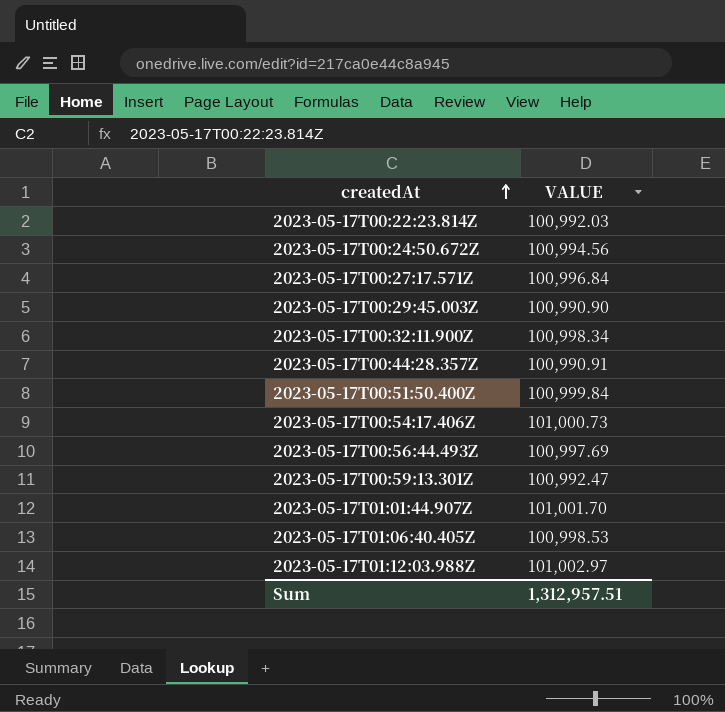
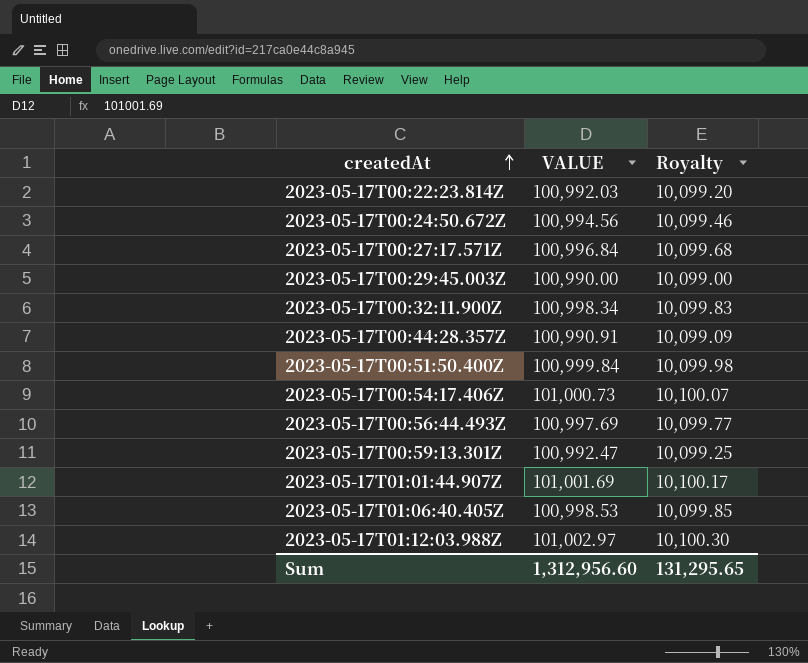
column Royalty | formula: none -> [VALUE] * 0.1
2023-05-17T00:29:45.003Z | VALUE: 100,990.90 -> 100,990.00
2023-05-17T01:01:44.907Z | VALUE: 101,001.70 -> 101,001.69
Sum | VALUE: 1,312,957.51 -> 1,312,956.60

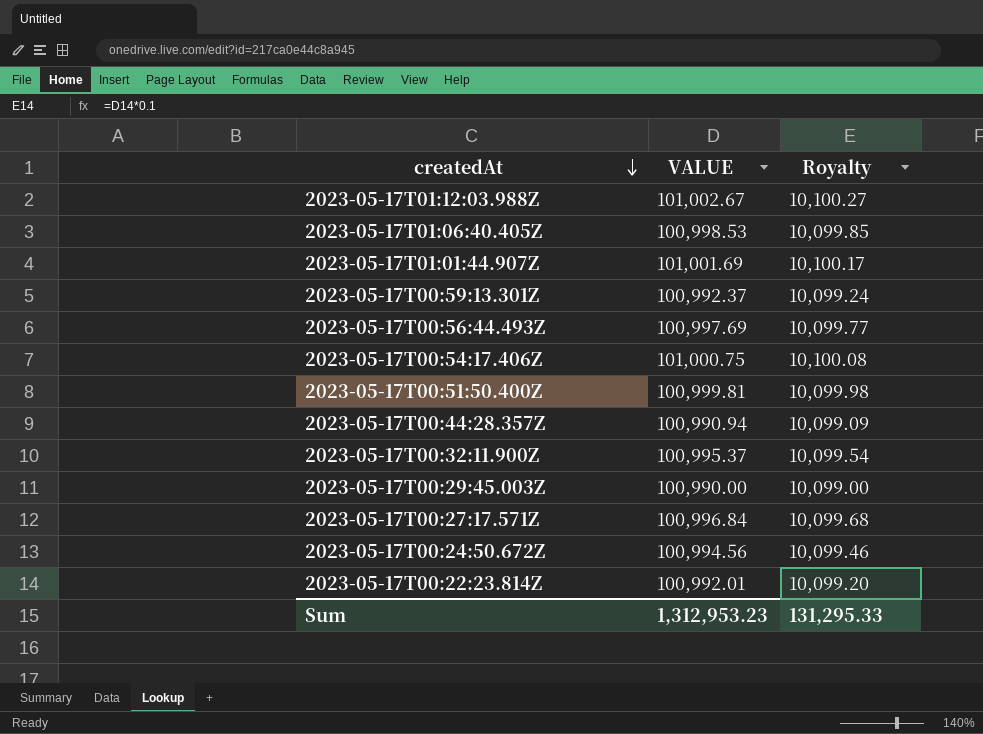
row order: createdAt ascending -> createdAt descending
2023-05-17T01:12:03.988Z | VALUE: 101,002.97 -> 101,002.67
2023-05-17T01:12:03.988Z | Royalty: 10,100.30 -> 10,100.27
2023-05-17T00:59:13.301Z | VALUE: 100,992.47 -> 100,992.37
2023-05-17T00:59:13.301Z | Royalty: 10,099.25 -> 10,099.24
2023-05-17T00:54:17.406Z | VALUE: 101,000.73 -> 101,000.75
2023-05-17T00:54:17.406Z | Royalty: 10,100.07 -> 10,100.08
2023-05-17T00:51:50.400Z | VALUE: 100,999.84 -> 100,999.81
2023-05-17T00:44:28.357Z | VALUE: 100,990.91 -> 100,990.94
2023-05-17T00:32:11.900Z | VALUE: 100,998.34 -> 100,995.37
2023-05-17T00:32:11.900Z | Royalty: 10,099.83 -> 10,099.54
2023-05-17T00:22:23.814Z | VALUE: 100,992.03 -> 100,992.01
Sum | VALUE: 1,312,956.60 -> 1,312,953.23
Sum | Royalty: 131,295.65 -> 131,295.33

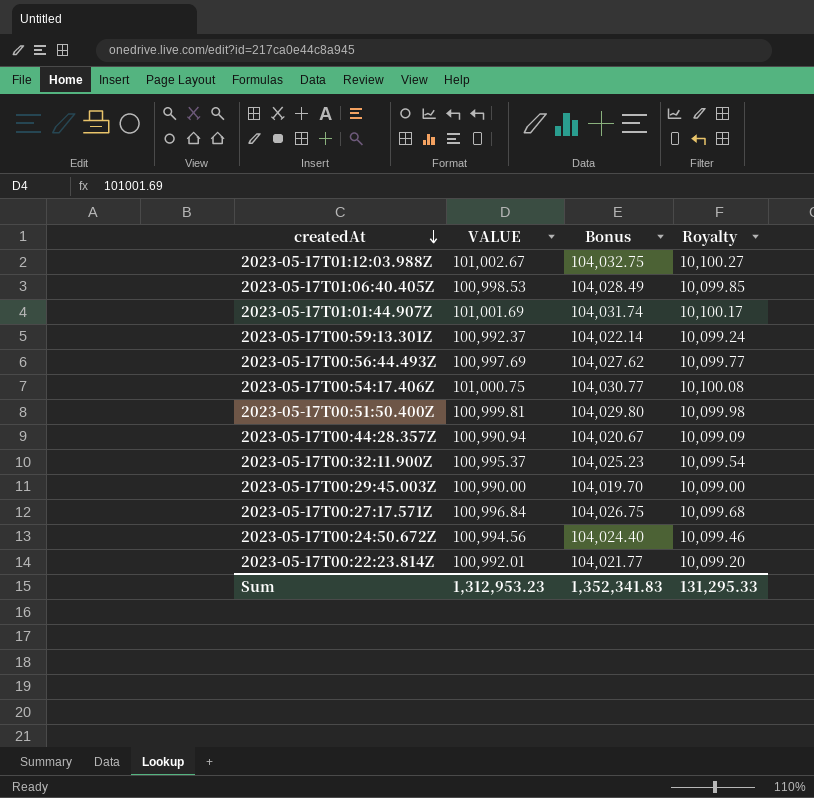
column Bonus | formula: none -> [VALUE] * 1.03

